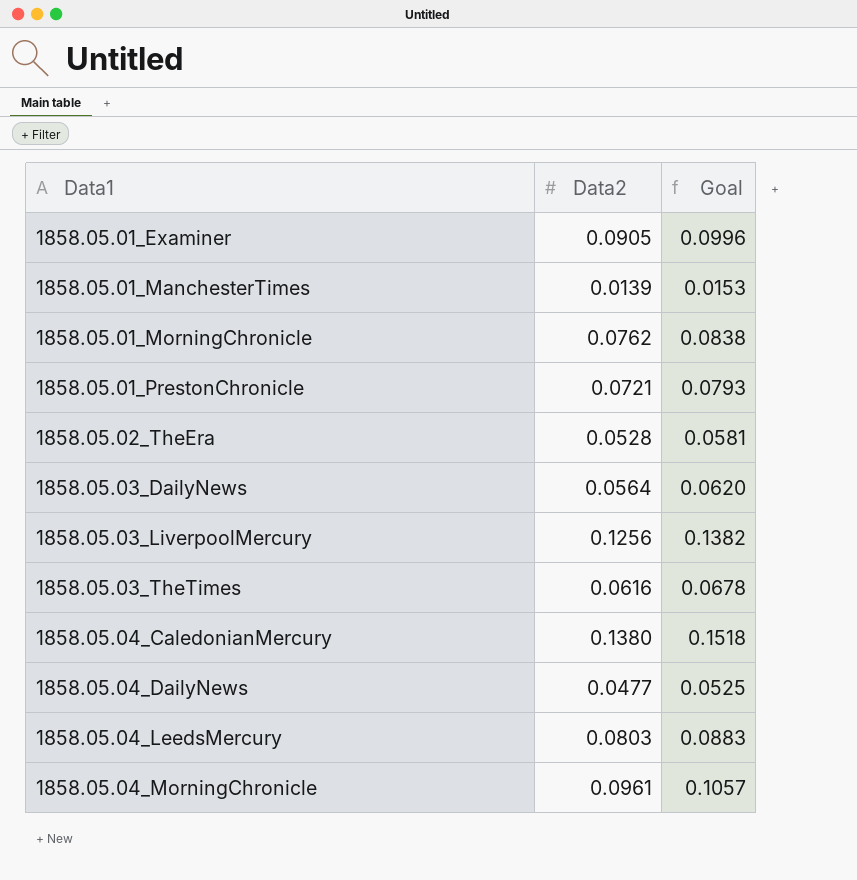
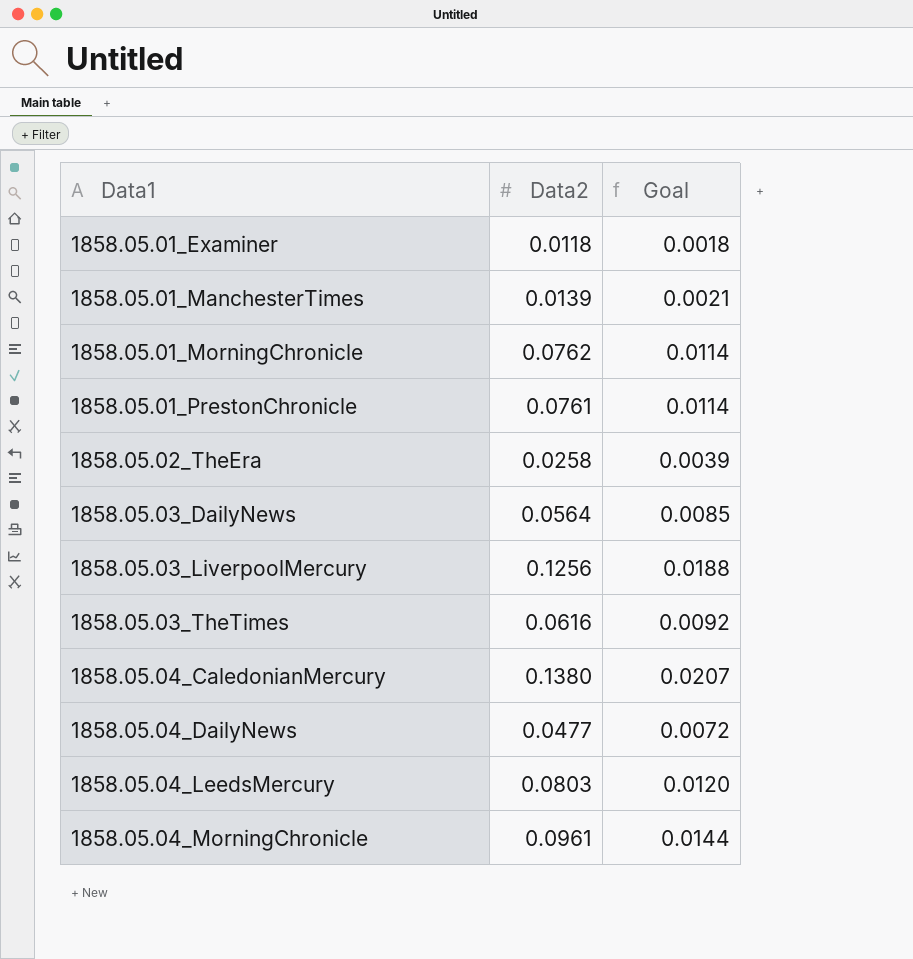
column Goal | formula: [Data2] * 1.1 -> [Data2] * 0.15
1858.05.01_Examiner | Data2: 0.0905 -> 0.0118
1858.05.01_PrestonChronicle | Data2: 0.0721 -> 0.0761
1858.05.02_TheEra | Data2: 0.0528 -> 0.0258

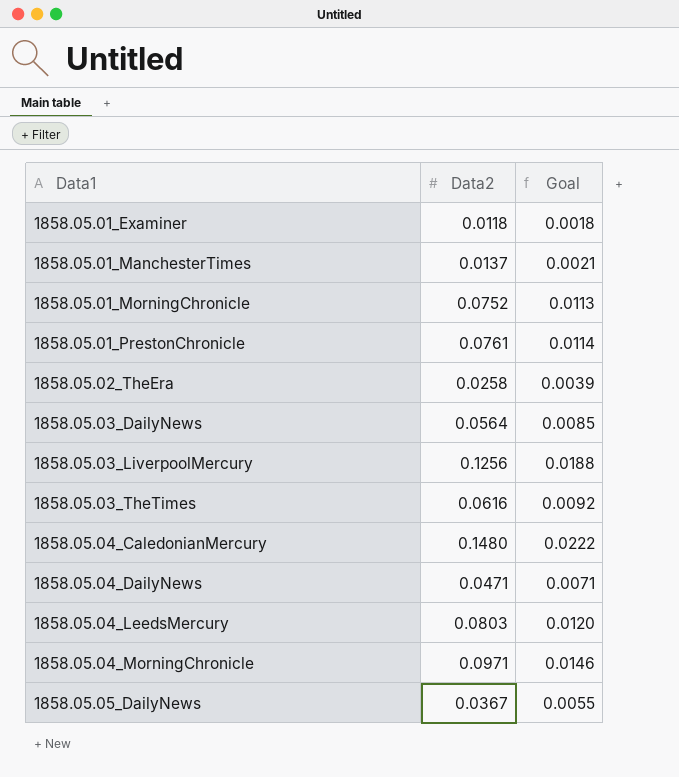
1858.05.01_ManchesterTimes | Data2: 0.0139 -> 0.0137
1858.05.01_MorningChronicle | Data2: 0.0762 -> 0.0752
1858.05.01_MorningChronicle | Goal: 0.0114 -> 0.0113
1858.05.04_CaledonianMercury | Data2: 0.1380 -> 0.1480
1858.05.04_CaledonianMercury | Goal: 0.0207 -> 0.0222
1858.05.04_DailyNews | Data2: 0.0477 -> 0.0471
1858.05.04_DailyNews | Goal: 0.0072 -> 0.0071
1858.05.04_MorningChronicle | Data2: 0.0961 -> 0.0971
1858.05.04_MorningChronicle | Goal: 0.0144 -> 0.0146
row 1858.05.05_DailyNews: none -> 0.0367 | 0.0055

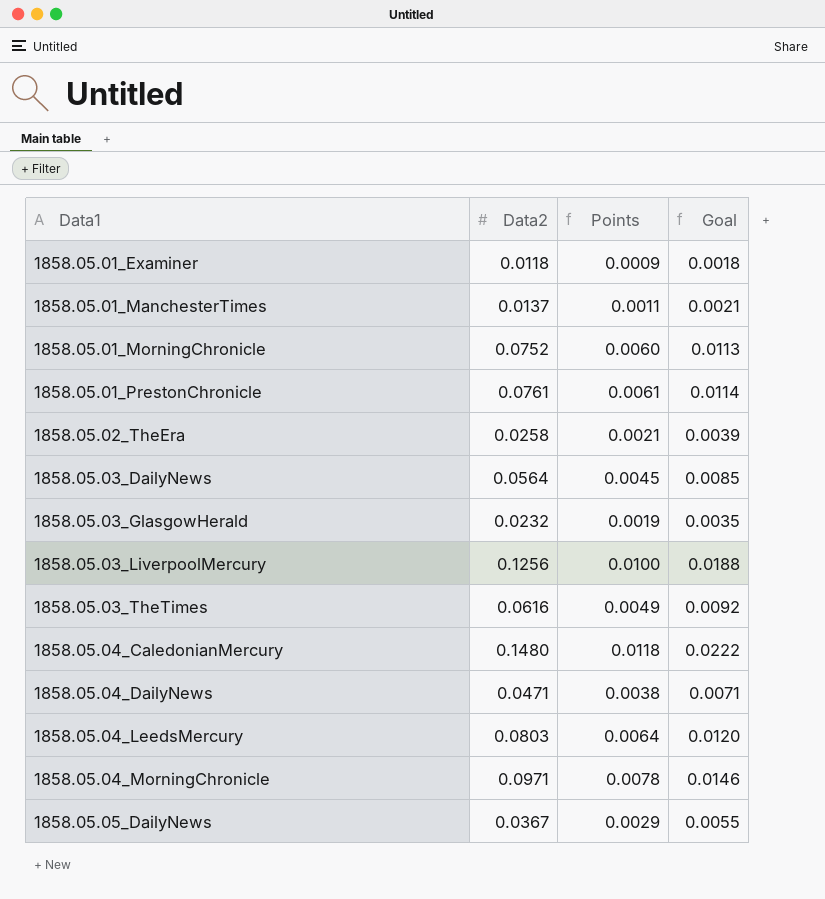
column Points | formula: none -> [Data2] * 0.08
row 1858.05.03_GlasgowHerald: none -> 0.0232 | 0.0019 | 0.0035

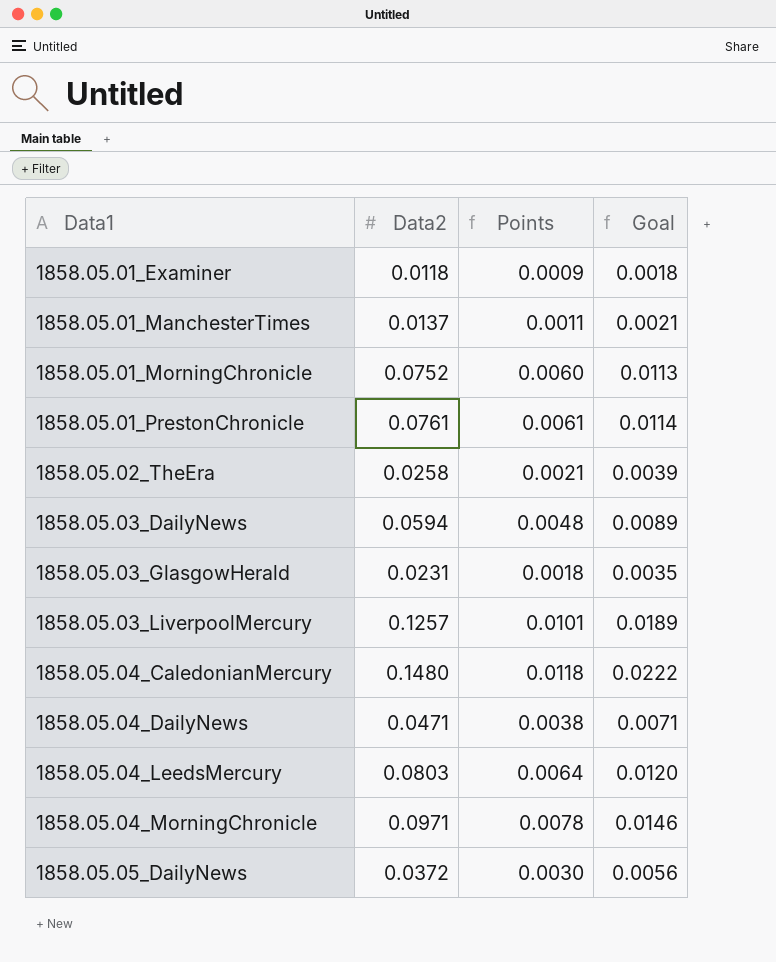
row 1858.05.03_TheTimes: 0.0616 | 0.0049 | 0.0092 -> none
1858.05.03_DailyNews | Data2: 0.0564 -> 0.0594
1858.05.03_DailyNews | Points: 0.0045 -> 0.0048
1858.05.03_DailyNews | Goal: 0.0085 -> 0.0089
1858.05.03_GlasgowHerald | Data2: 0.0232 -> 0.0231
1858.05.03_GlasgowHerald | Points: 0.0019 -> 0.0018
1858.05.03_LiverpoolMercury | Data2: 0.1256 -> 0.1257
1858.05.03_LiverpoolMercury | Points: 0.0100 -> 0.0101
1858.05.03_LiverpoolMercury | Goal: 0.0188 -> 0.0189
1858.05.05_DailyNews | Data2: 0.0367 -> 0.0372
1858.05.05_DailyNews | Points: 0.0029 -> 0.0030
1858.05.05_DailyNews | Goal: 0.0055 -> 0.0056

